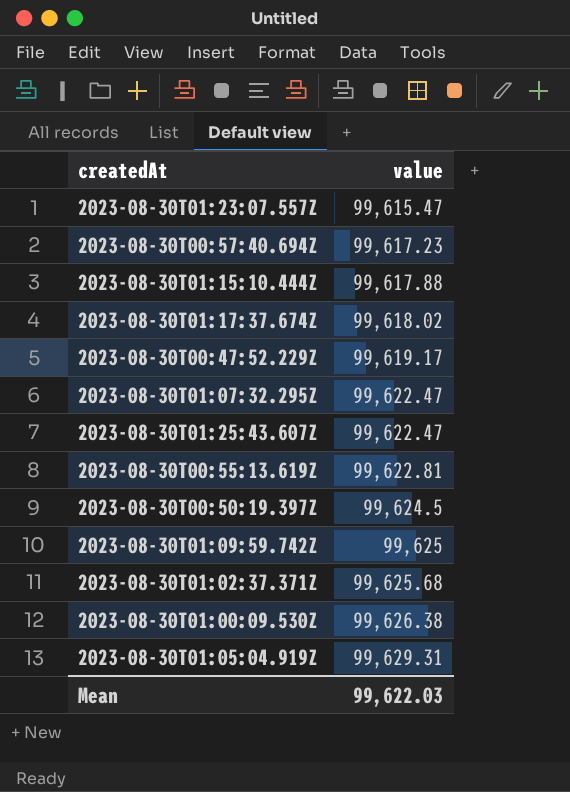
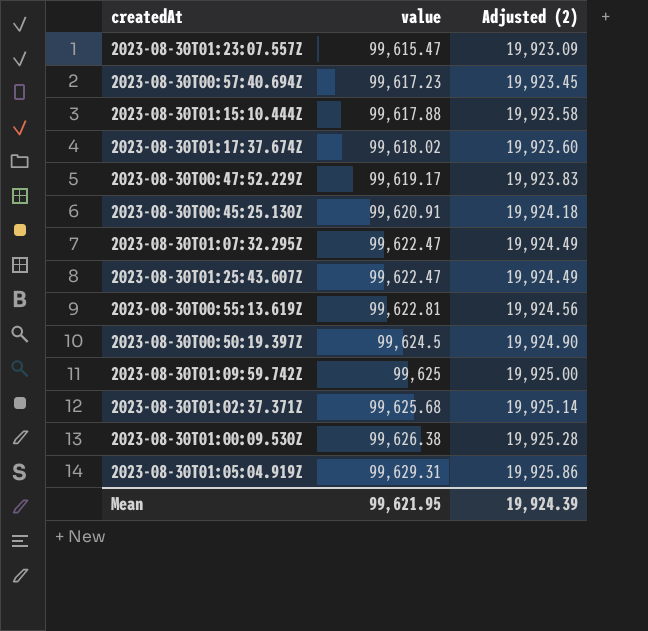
column Adjusted (2) | formula: none -> [value] * 0.2
row 2023-08-30T00:45:25.130Z: none -> 99,620.91 | 19,924.18
Mean | value: 99,622.03 -> 99,621.95

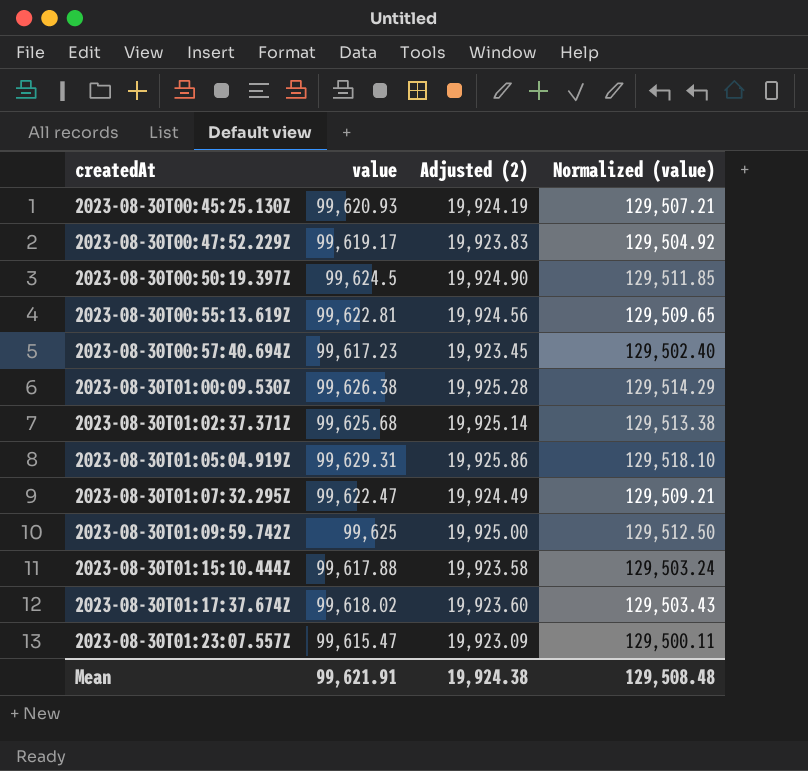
row order: value ascending -> createdAt ascending
column Normalized (value) | formula: none -> [value] * 1.3
row 2023-08-30T01:25:43.607Z: 99,622.47 | 19,924.49 -> none
2023-08-30T00:45:25.130Z | value: 99,620.91 -> 99,620.93
2023-08-30T00:45:25.130Z | Adjusted (2): 19,924.18 -> 19,924.19
Mean | value: 99,621.95 -> 99,621.91
Mean | Adjusted (2): 19,924.39 -> 19,924.38

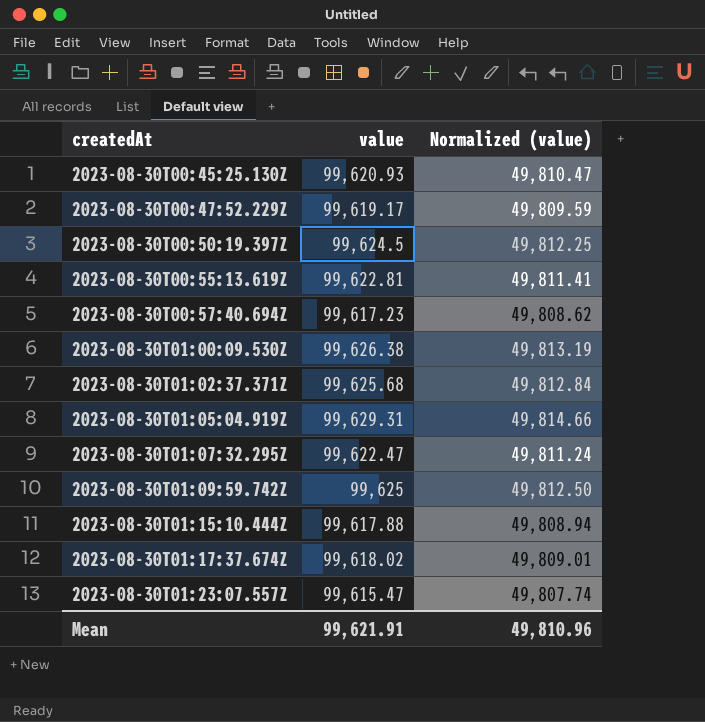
column Adjusted (2) | formula: [value] * 0.2 -> none
column Normalized (value) | formula: [value] * 1.3 -> [value] * 0.5
Mean | Normalized (value): 129,508.48 -> 49,810.96

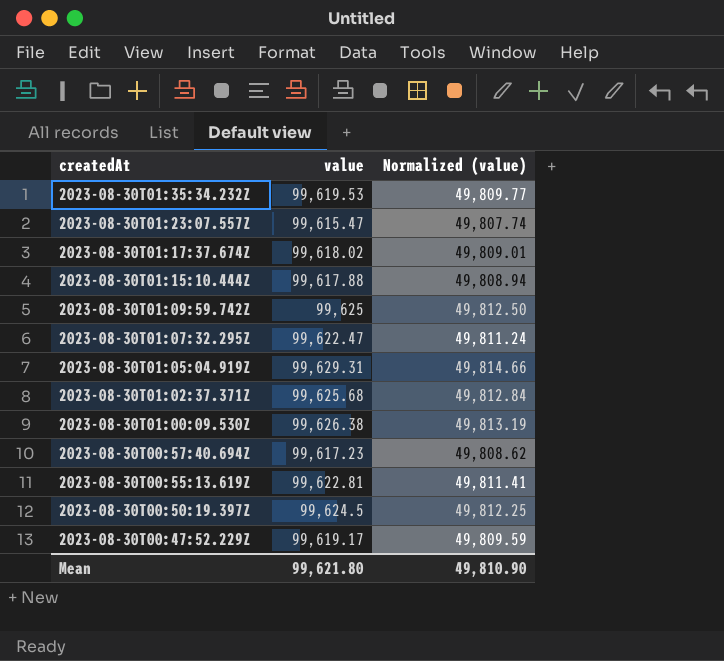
row order: createdAt ascending -> createdAt descending
row 2023-08-30T00:45:25.130Z: 99,620.93 | 49,810.47 -> none
row 2023-08-30T01:35:34.232Z: none -> 99,619.53 | 49,809.77
Mean | value: 99,621.91 -> 99,621.80
Mean | Normalized (value): 49,810.96 -> 49,810.90

